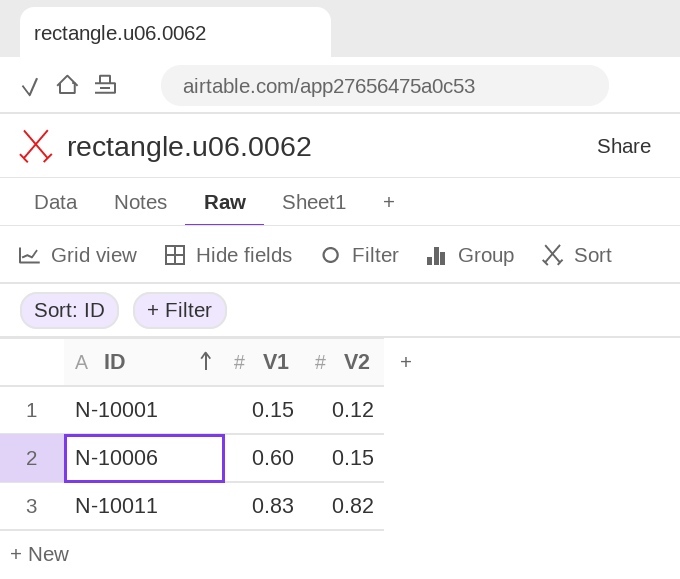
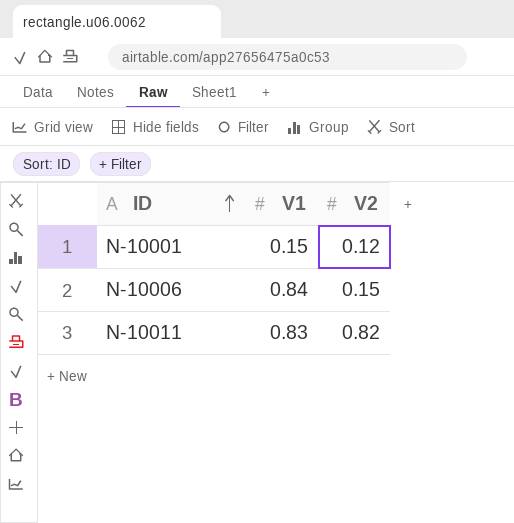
N-10006 | V1: 0.60 -> 0.84

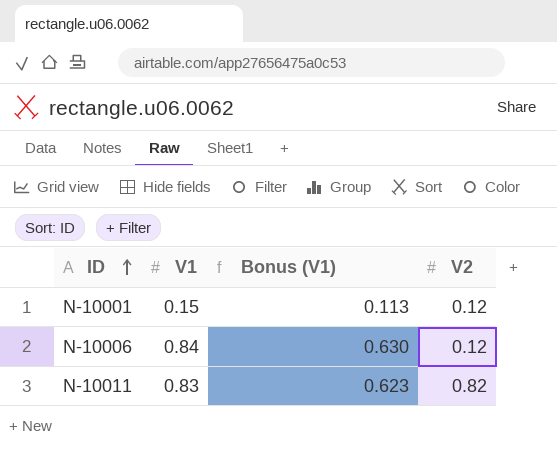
column Bonus (V1) | formula: none -> [V1] * 0.75
N-10006 | V2: 0.15 -> 0.12

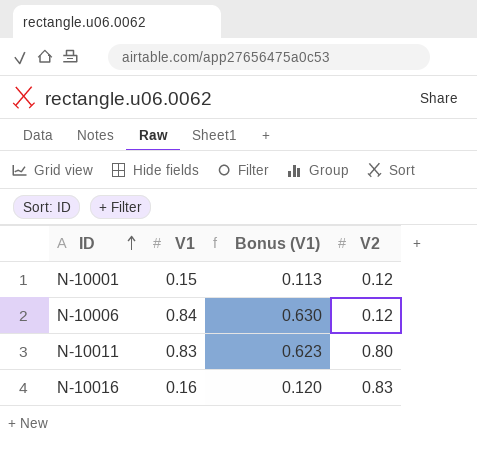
N-10011 | V2: 0.82 -> 0.80
row N-10016: none -> 0.16 | 0.120 | 0.83

